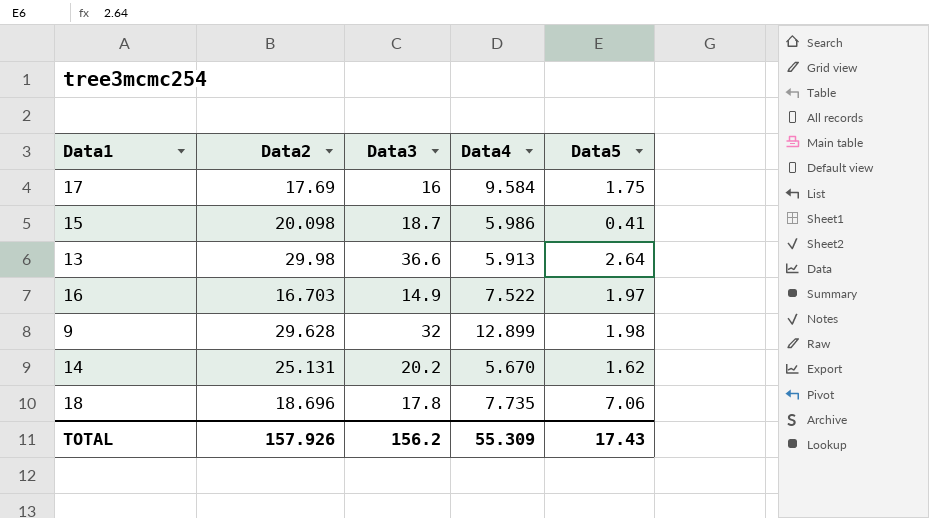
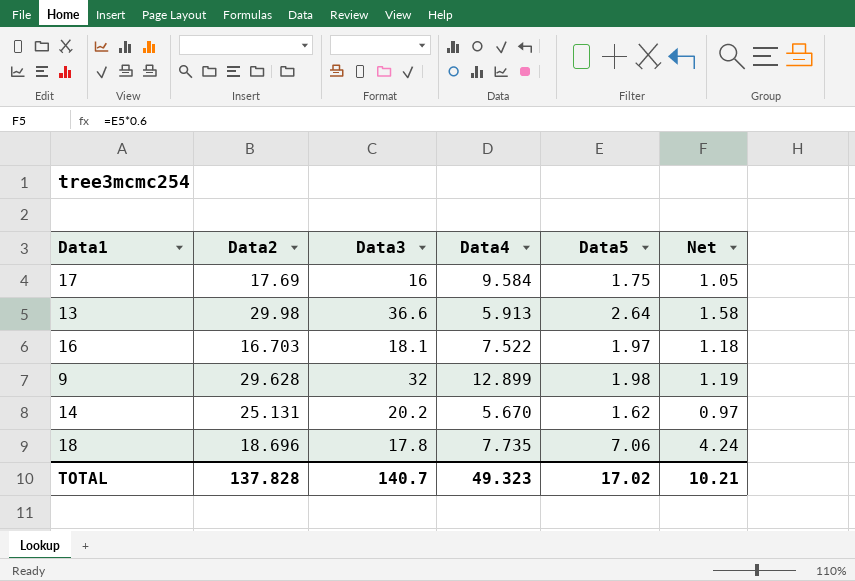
column Net | formula: none -> [Data5] * 0.6
row 15: 20.098 | 18.7 | 5.986 | 0.41 -> none
16 | Data3: 14.9 -> 18.1
TOTAL | Data2: 157.926 -> 137.828
TOTAL | Data3: 156.2 -> 140.7
TOTAL | Data4: 55.309 -> 49.323
TOTAL | Data5: 17.43 -> 17.02

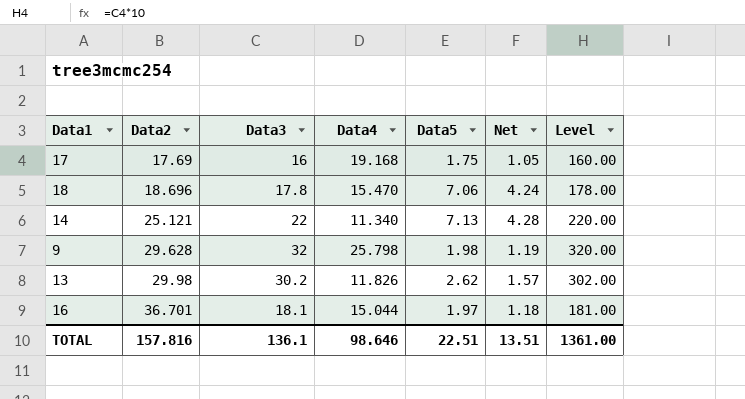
row order: none -> Data2 ascending
column Level | formula: none -> [Data3] * 10
17 | Data4: 9.584 -> 19.168
18 | Data4: 7.735 -> 15.470
14 | Data2: 25.131 -> 25.121
14 | Data3: 20.2 -> 22
14 | Data4: 5.670 -> 11.340
14 | Data5: 1.62 -> 7.13
14 | Net: 0.97 -> 4.28
9 | Data4: 12.899 -> 25.798
13 | Data3: 36.6 -> 30.2
13 | Data4: 5.913 -> 11.826
13 | Data5: 2.64 -> 2.62
13 | Net: 1.58 -> 1.57
16 | Data2: 16.703 -> 36.701
16 | Data4: 7.522 -> 15.044
TOTAL | Data2: 137.828 -> 157.816
TOTAL | Data3: 140.7 -> 136.1
TOTAL | Data4: 49.323 -> 98.646
TOTAL | Data5: 17.02 -> 22.51
TOTAL | Net: 10.21 -> 13.51

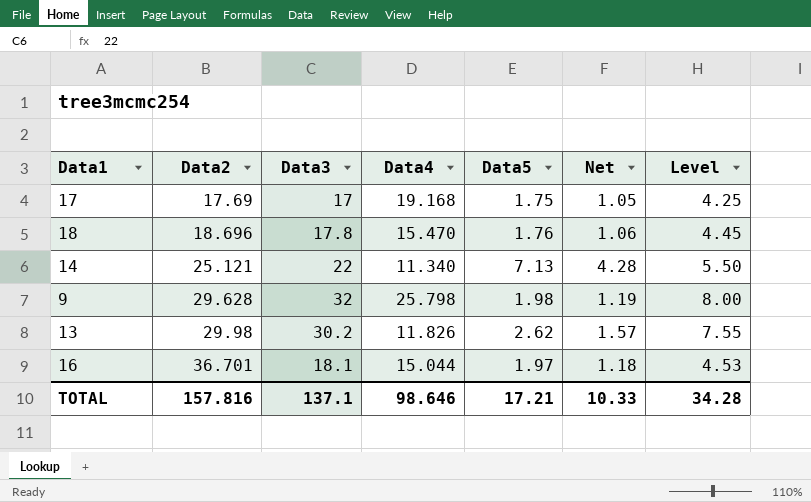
column Level | formula: [Data3] * 10 -> [Data3] * 0.25
17 | Data3: 16 -> 17
18 | Data5: 7.06 -> 1.76
18 | Net: 4.24 -> 1.06
TOTAL | Data3: 136.1 -> 137.1
TOTAL | Data5: 22.51 -> 17.21
TOTAL | Net: 13.51 -> 10.33
TOTAL | Level: 1361.00 -> 34.28

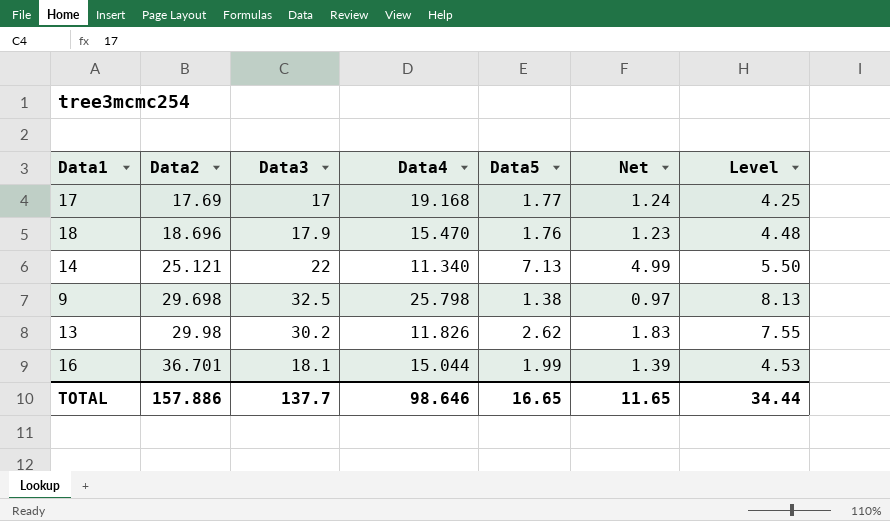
column Net | formula: [Data5] * 0.6 -> [Data5] * 0.7
17 | Data5: 1.75 -> 1.77
18 | Data3: 17.8 -> 17.9
18 | Level: 4.45 -> 4.48
9 | Data2: 29.628 -> 29.698
9 | Data3: 32 -> 32.5
9 | Data5: 1.98 -> 1.38
9 | Level: 8.00 -> 8.13
16 | Data5: 1.97 -> 1.99
TOTAL | Data2: 157.816 -> 157.886
TOTAL | Data3: 137.1 -> 137.7
TOTAL | Data5: 17.21 -> 16.65
TOTAL | Net: 10.33 -> 11.65
TOTAL | Level: 34.28 -> 34.44

